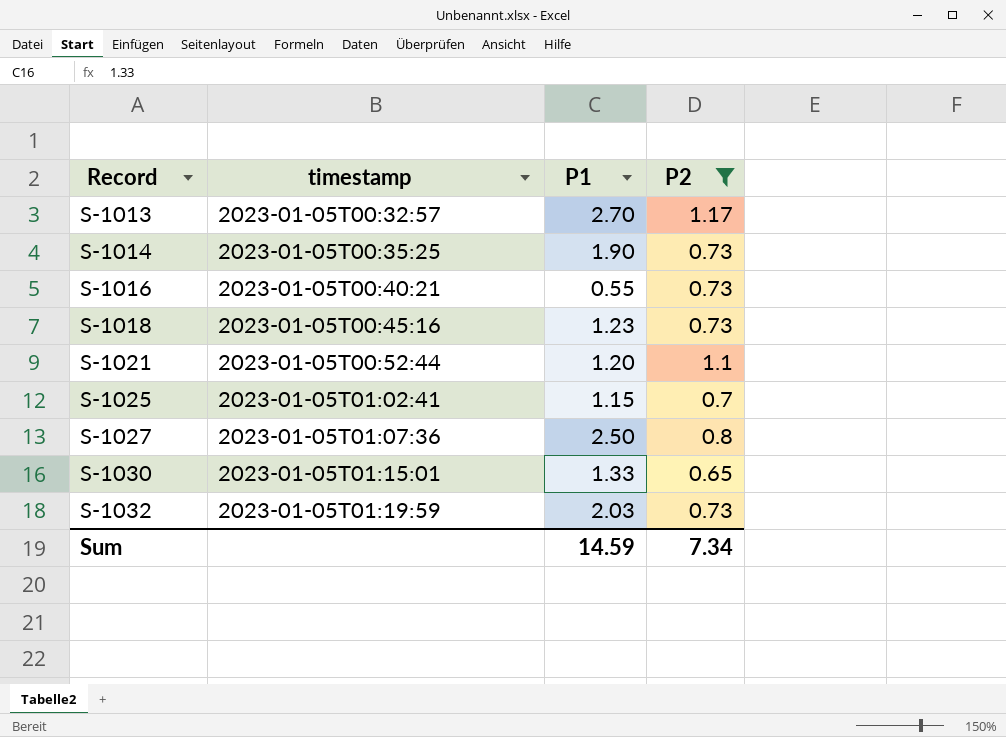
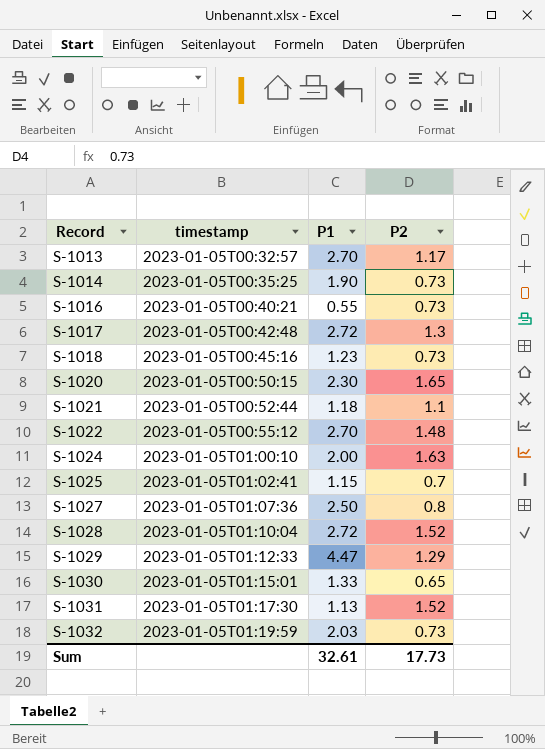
filter: P2 <= 1.17 -> none
S-1021 | P1: 1.20 -> 1.18
Sum | P1: 14.59 -> 32.61
Sum | P2: 7.34 -> 17.73

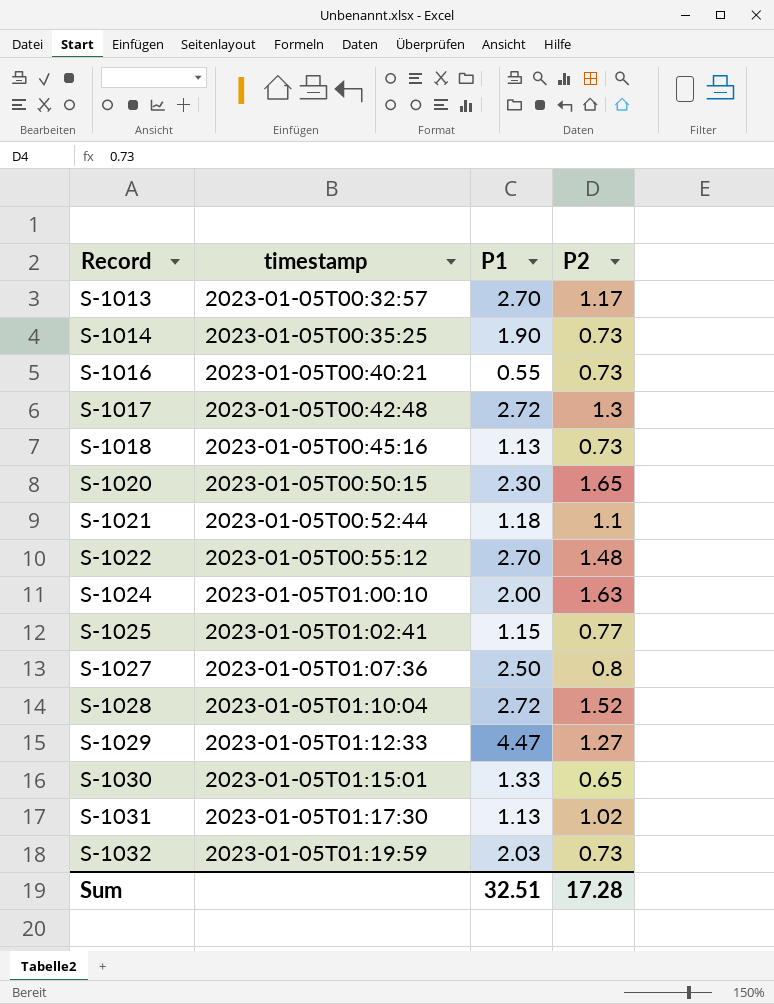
S-1018 | P1: 1.23 -> 1.13
S-1025 | P2: 0.7 -> 0.77
S-1029 | P2: 1.29 -> 1.27
S-1031 | P2: 1.52 -> 1.02
Sum | P1: 32.61 -> 32.51
Sum | P2: 17.73 -> 17.28

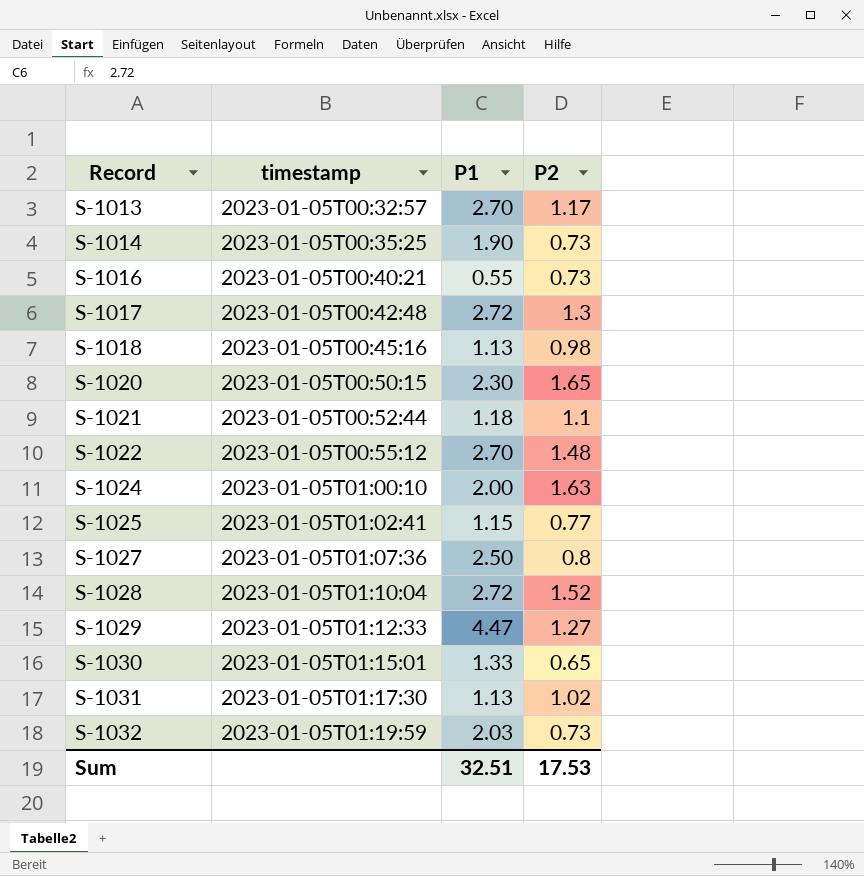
S-1018 | P2: 0.73 -> 0.98
Sum | P2: 17.28 -> 17.53

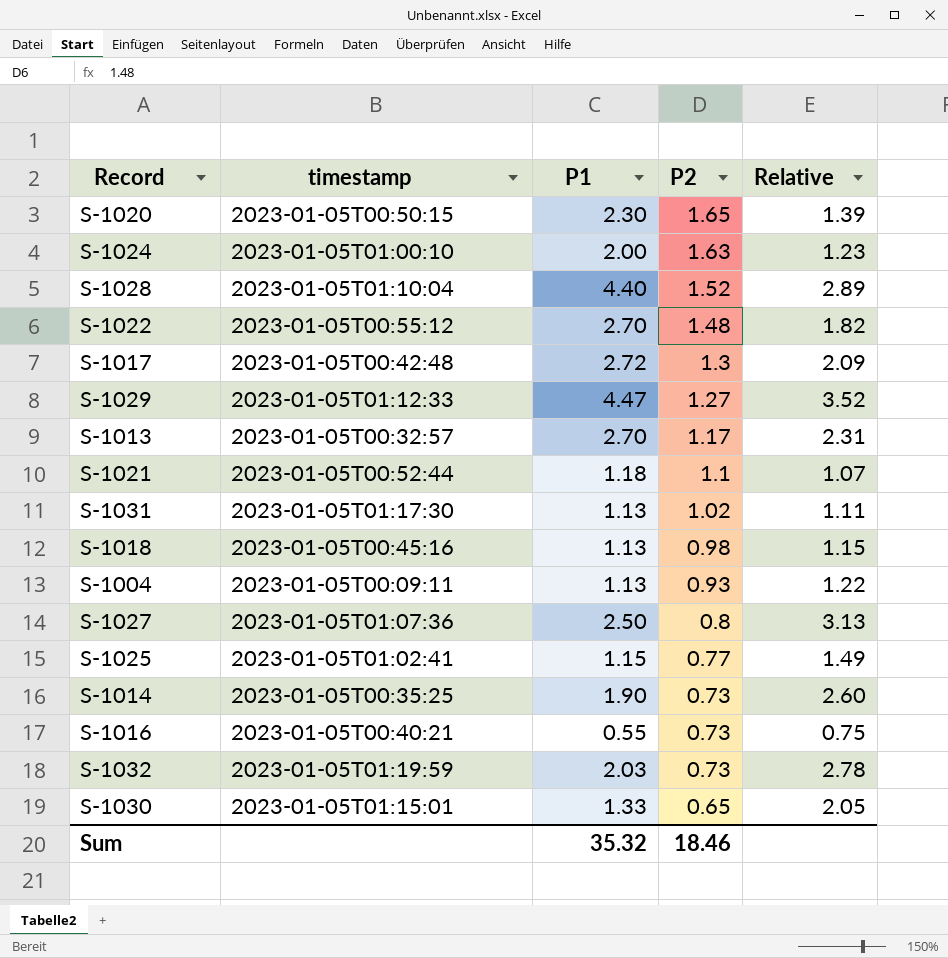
row order: Record ascending -> P2 descending
column Relative | formula: none -> [P1] / [P2]
S-1028 | P1: 2.72 -> 4.40
row S-1004: none -> 2023-01-05T00:09:11 | 1.13 | 0.93 | 1.22
Sum | P1: 32.51 -> 35.32
Sum | P2: 17.53 -> 18.46

